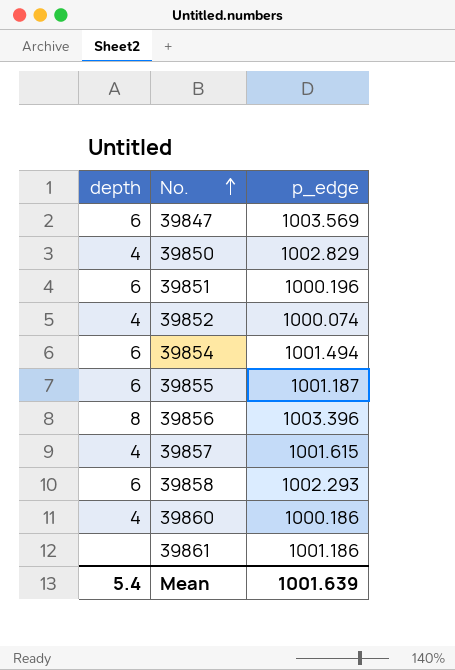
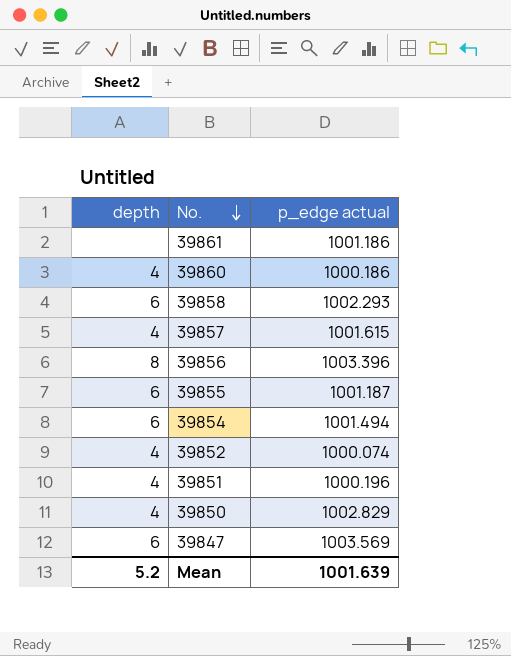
row order: No. ascending -> No. descending
column name: p_edge -> p_edge actual
39851 | depth: 6 -> 4
Mean | depth: 5.4 -> 5.2

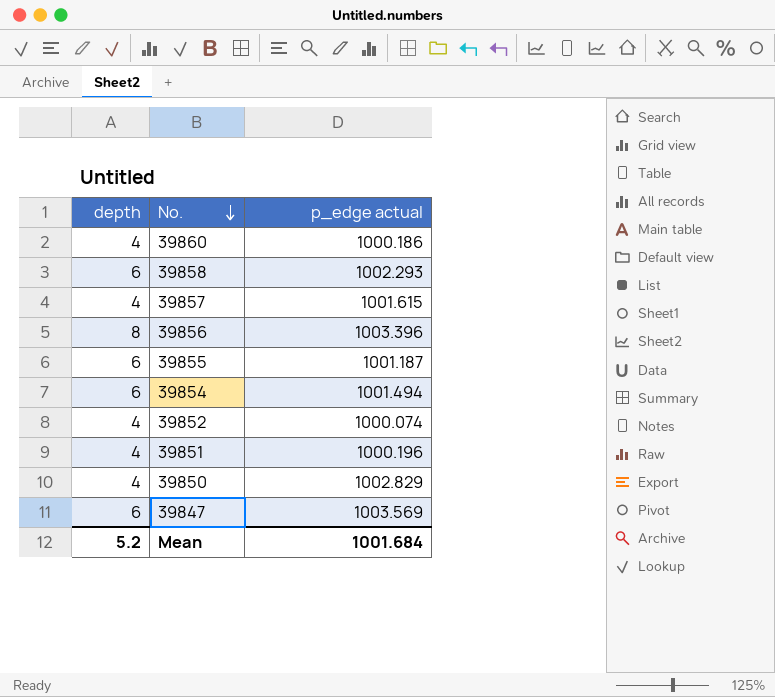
row 39861: none | 1001.186 -> none
Mean | p_edge actual: 1001.639 -> 1001.684

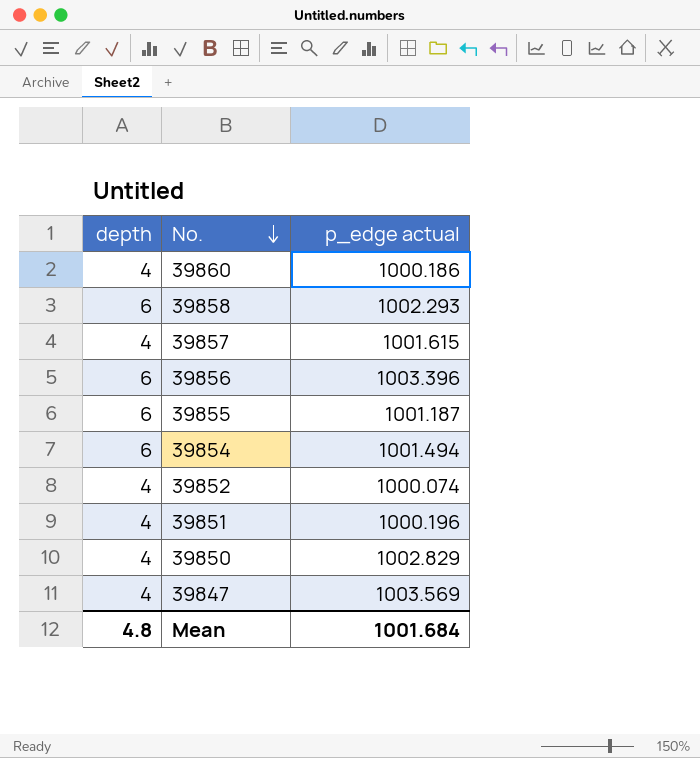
39856 | depth: 8 -> 6
39847 | depth: 6 -> 4
Mean | depth: 5.2 -> 4.8

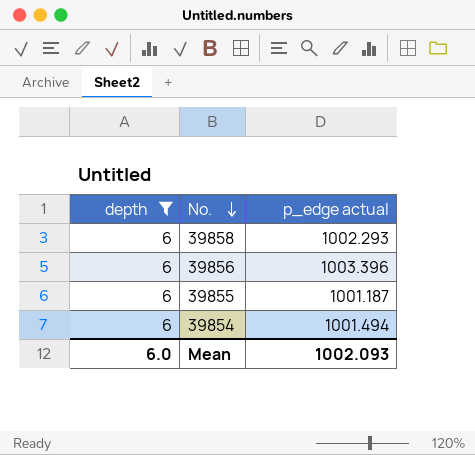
filter: none -> depth = 6
Mean | depth: 4.8 -> 6.0
Mean | p_edge actual: 1001.684 -> 1002.093

